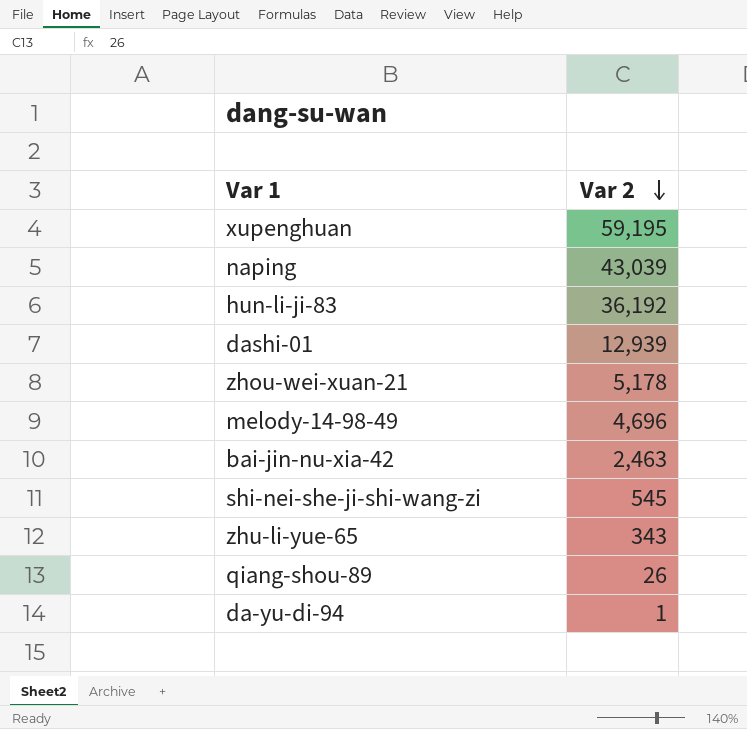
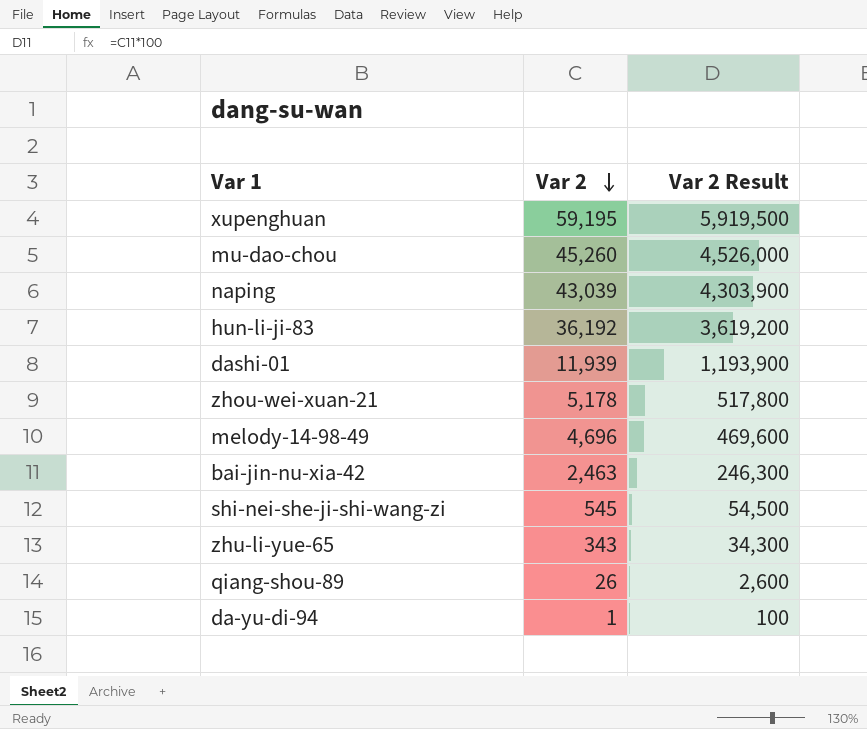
column Var 2 Result | formula: none -> [Var 2] * 100
row mu-dao-chou: none -> 45,260 | 4,526,000
dashi-01 | Var 2: 12,939 -> 11,939

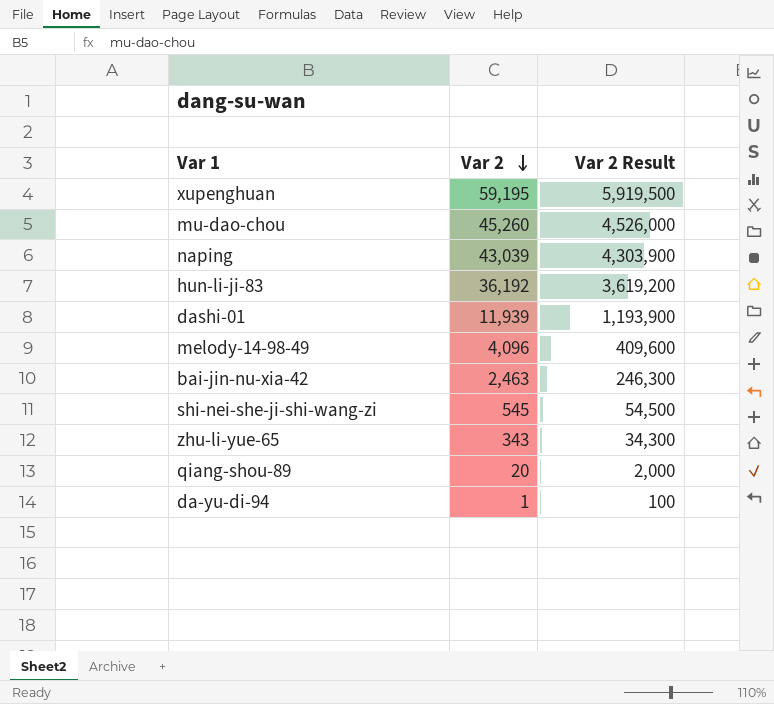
row zhou-wei-xuan-21: 5,178 | 517,800 -> none
melody-14-98-49 | Var 2: 4,696 -> 4,096
melody-14-98-49 | Var 2 Result: 469,600 -> 409,600
qiang-shou-89 | Var 2: 26 -> 20
qiang-shou-89 | Var 2 Result: 2,600 -> 2,000

